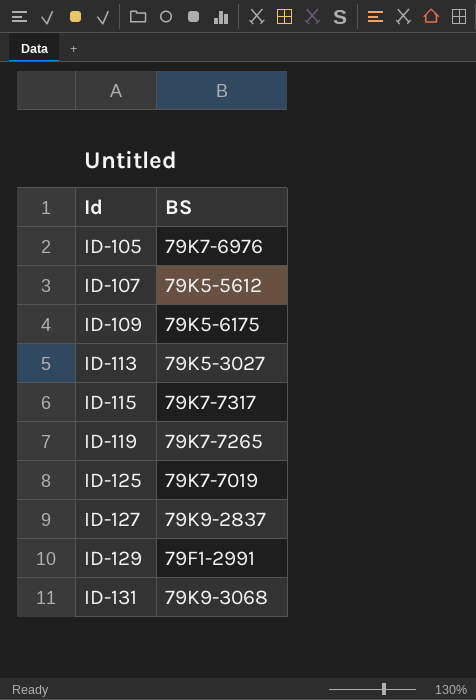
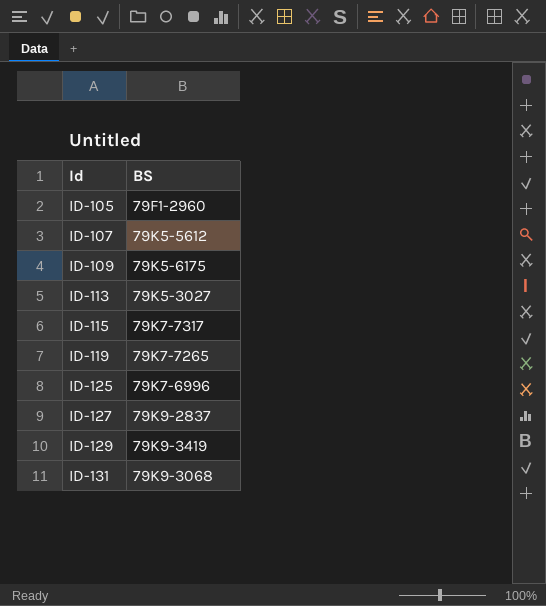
ID-105 | BS: 79K7-6976 -> 79F1-2960
ID-125 | BS: 79K7-7019 -> 79K7-6996
ID-129 | BS: 79F1-2991 -> 79K9-3419

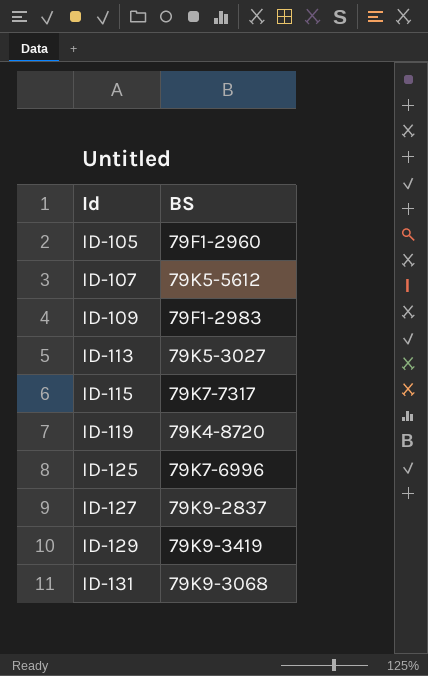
ID-109 | BS: 79K5-6175 -> 79F1-2983
ID-119 | BS: 79K7-7265 -> 79K4-8720

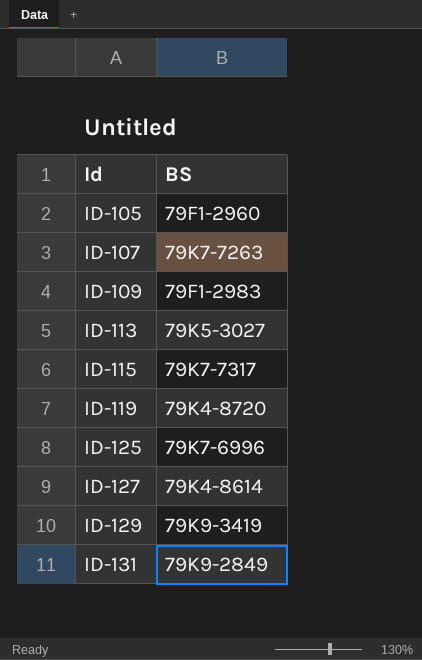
ID-107 | BS: 79K5-5612 -> 79K7-7263
ID-127 | BS: 79K9-2837 -> 79K4-8614
ID-131 | BS: 79K9-3068 -> 79K9-2849

